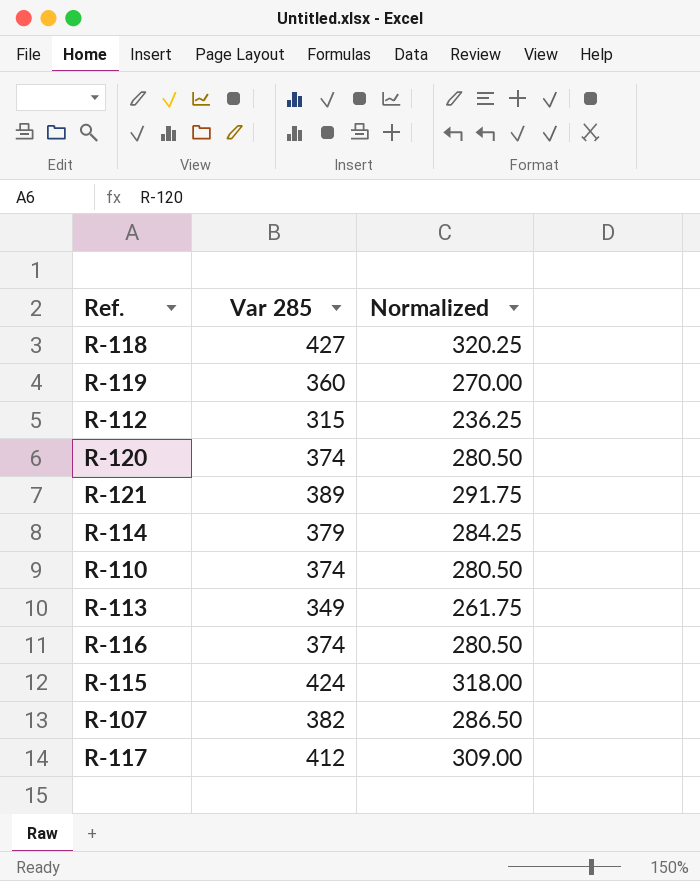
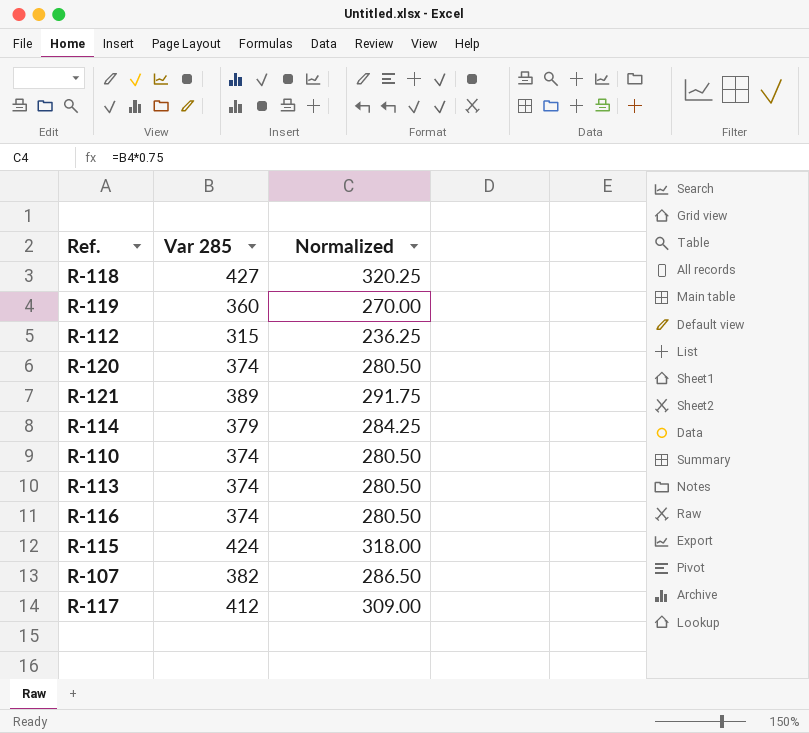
R-113 | Var 285: 349 -> 374
R-113 | Normalized: 261.75 -> 280.50

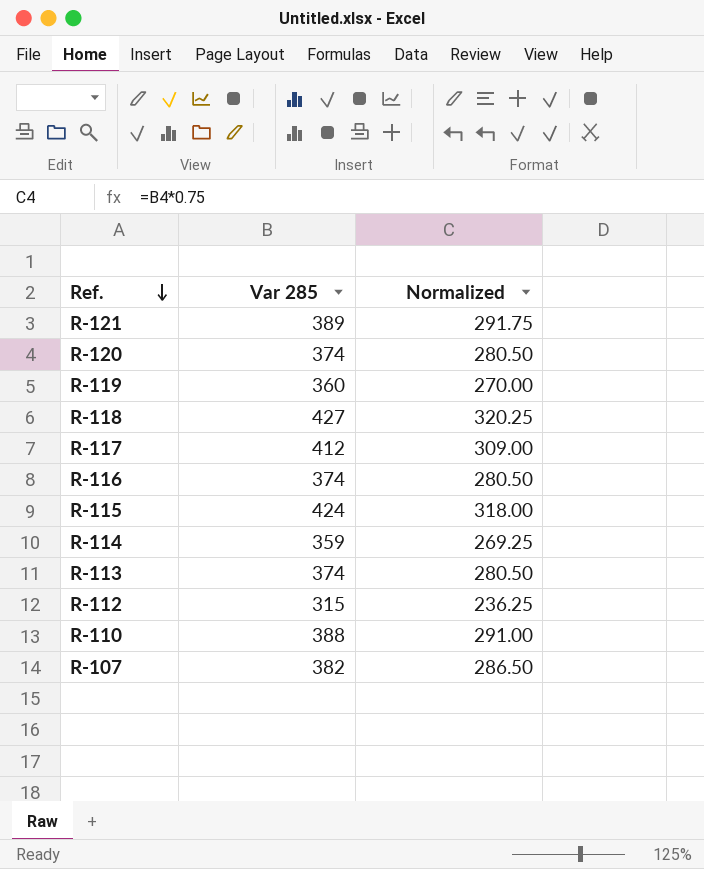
row order: none -> Ref. descending
R-114 | Var 285: 379 -> 359
R-114 | Normalized: 284.25 -> 269.25
R-110 | Var 285: 374 -> 388
R-110 | Normalized: 280.50 -> 291.00

